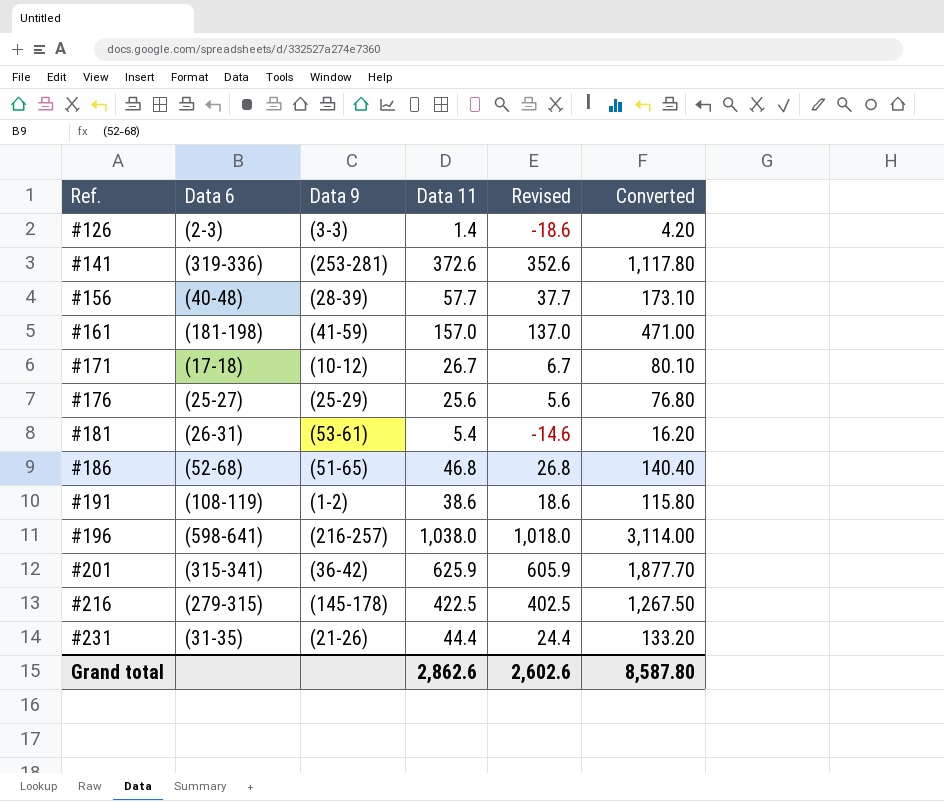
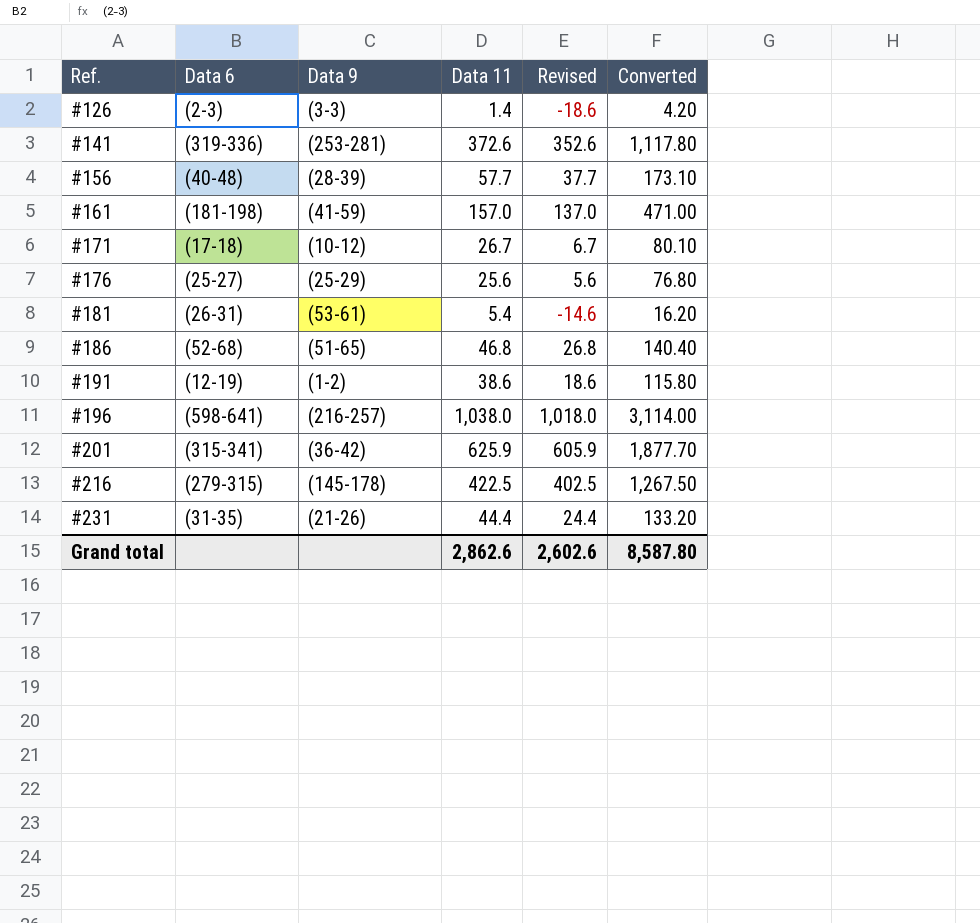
#191 | Data 6: (108-119) -> (12-19)

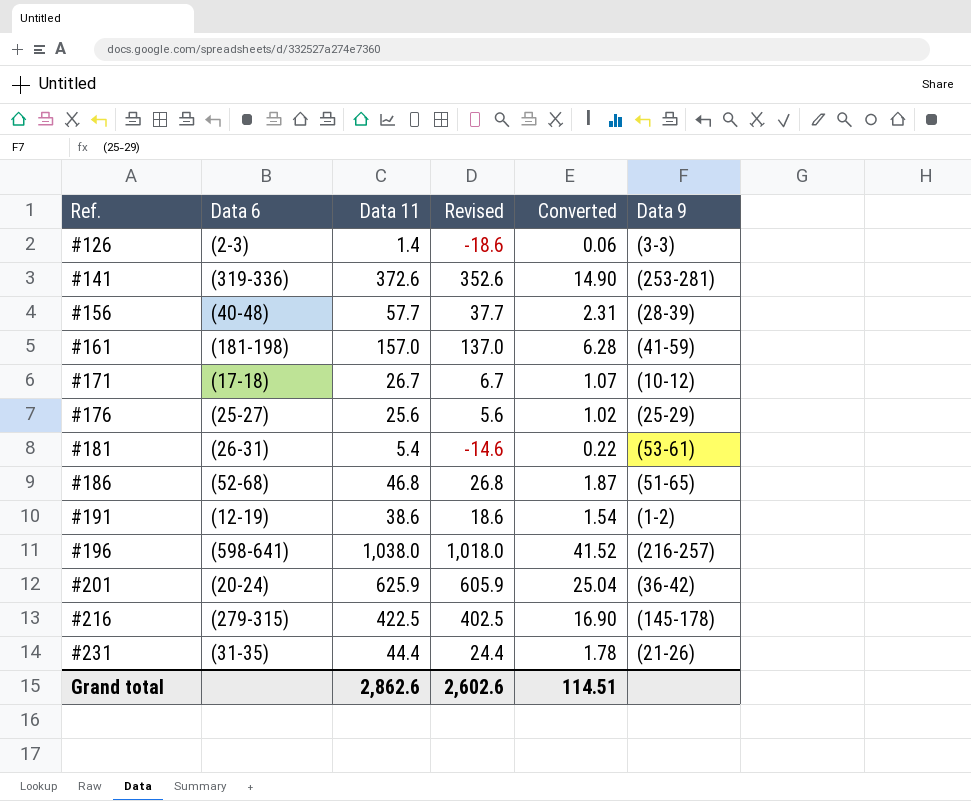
column Converted | formula: [Data 11] * 3 -> [Data 11] * 0.04
column Data 9 | position: 3 -> 6
#201 | Data 6: (315-341) -> (20-24)
Grand total | Converted: 8,587.80 -> 114.51

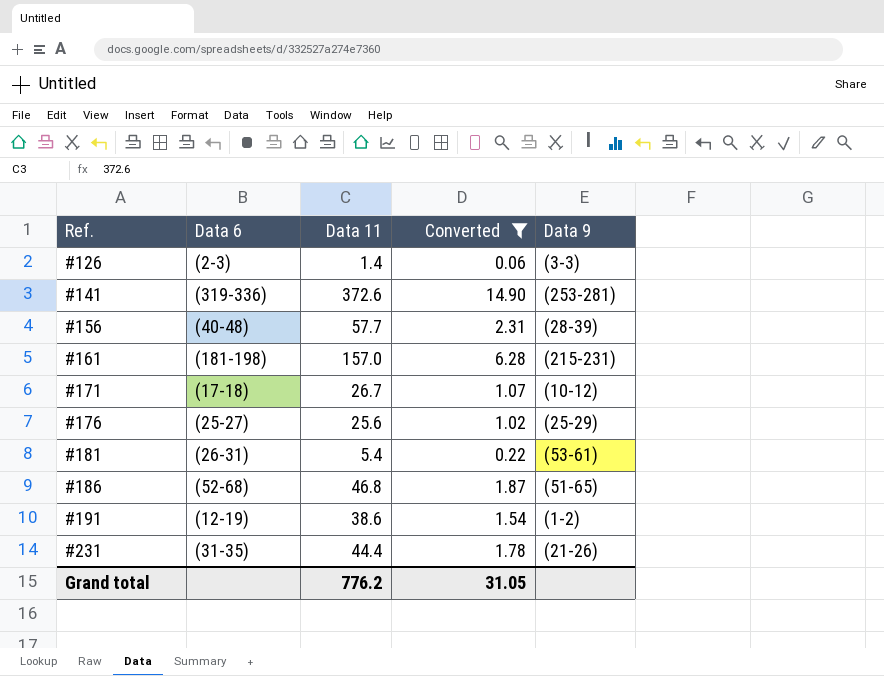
filter: none -> Converted <= 14.90
column Revised | formula: [Data 11] - 20 -> none
#161 | Data 9: (41-59) -> (215-231)
Grand total | Data 11: 2,862.6 -> 776.2
Grand total | Converted: 114.51 -> 31.05

